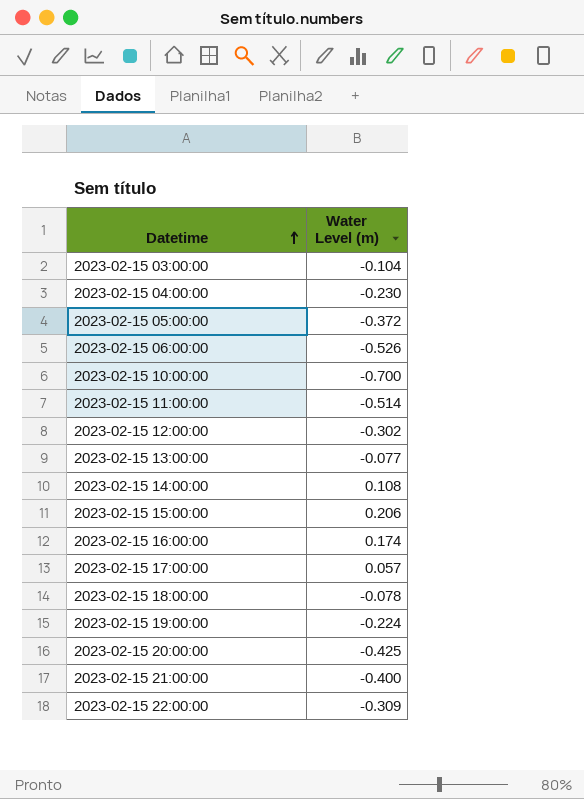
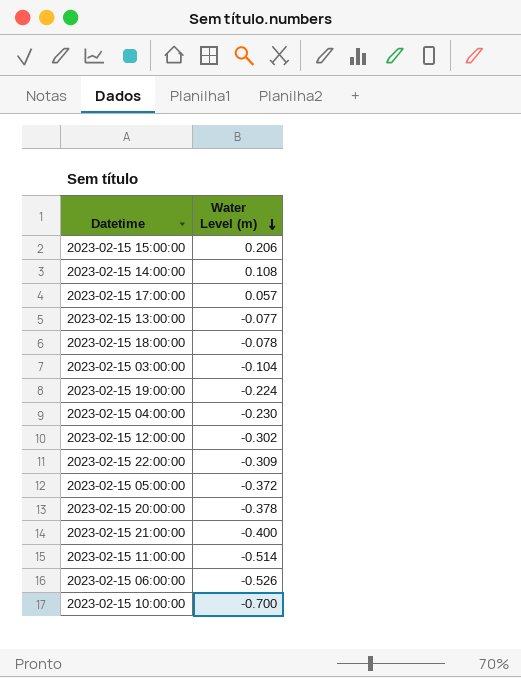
row order: Datetime ascending -> Water Level (m) descending
row 2023-02-15 16:00:00: 0.174 -> none
2023-02-15 20:00:00 | Water Level (m): -0.425 -> -0.378

